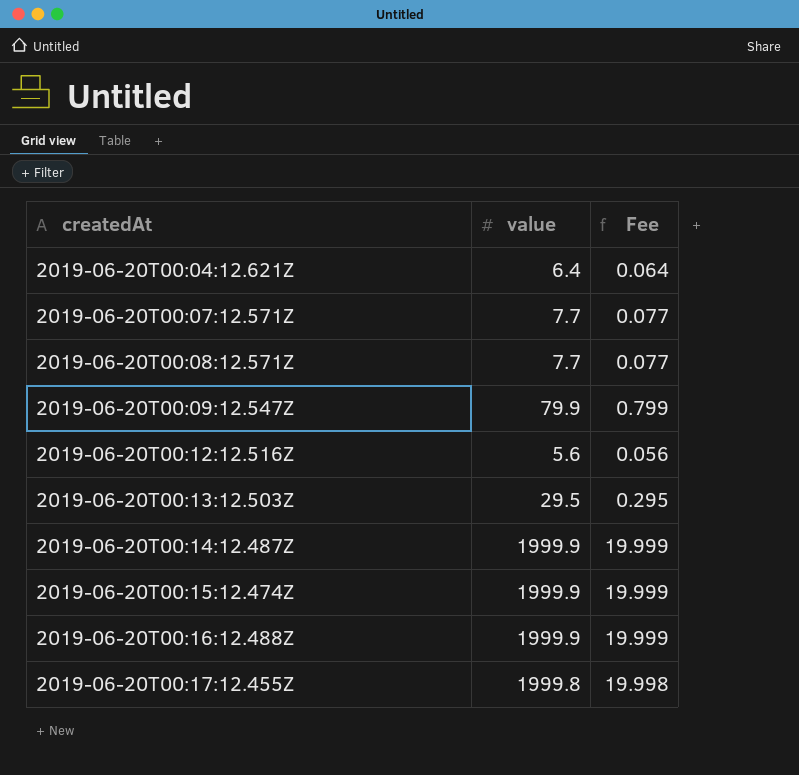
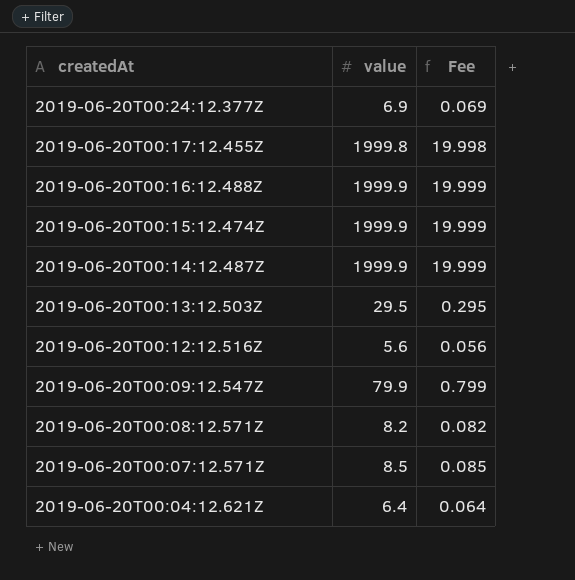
row order: createdAt ascending -> createdAt descending
row 2019-06-20T00:24:12.377Z: none -> 6.9 | 0.069
2019-06-20T00:08:12.571Z | value: 7.7 -> 8.2
2019-06-20T00:08:12.571Z | Fee: 0.077 -> 0.082
2019-06-20T00:07:12.571Z | value: 7.7 -> 8.5
2019-06-20T00:07:12.571Z | Fee: 0.077 -> 0.085

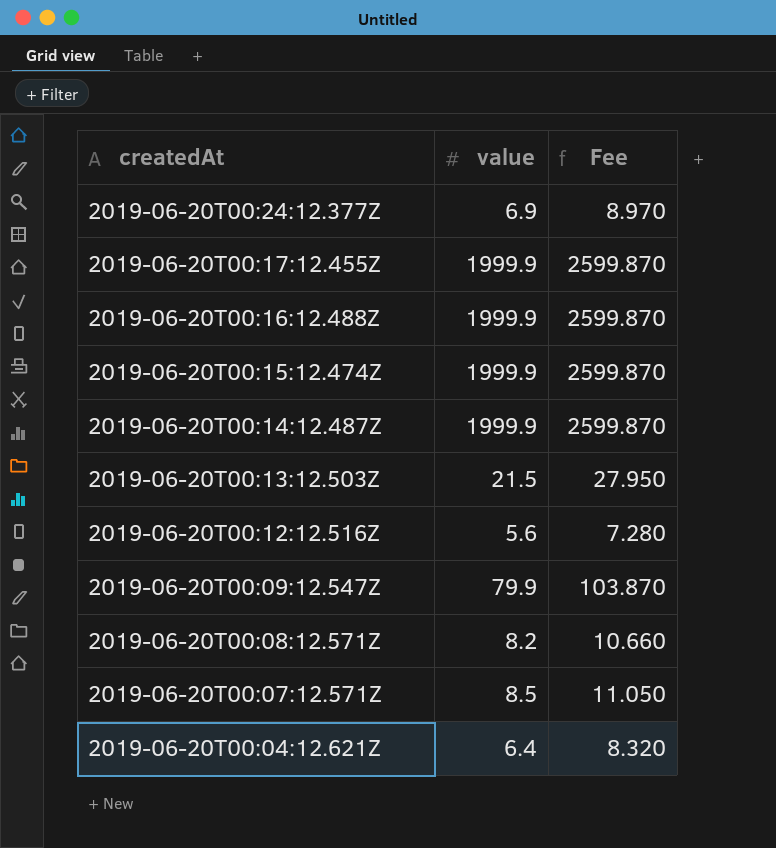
column Fee | formula: [value] * 0.01 -> [value] * 1.3
2019-06-20T00:17:12.455Z | value: 1999.8 -> 1999.9
2019-06-20T00:13:12.503Z | value: 29.5 -> 21.5

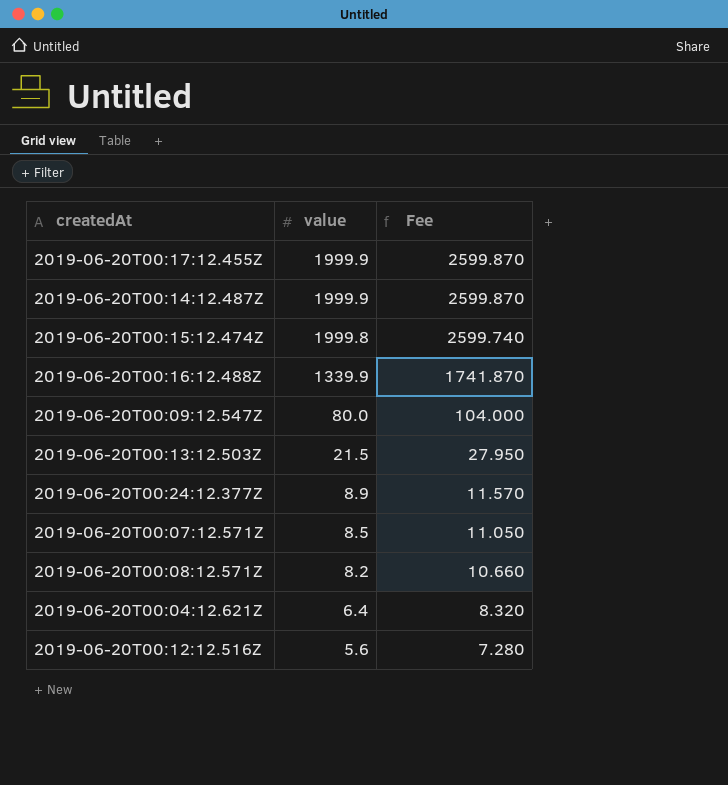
row order: createdAt descending -> value descending
2019-06-20T00:15:12.474Z | value: 1999.9 -> 1999.8
2019-06-20T00:15:12.474Z | Fee: 2599.870 -> 2599.740
2019-06-20T00:16:12.488Z | value: 1999.9 -> 1339.9
2019-06-20T00:16:12.488Z | Fee: 2599.870 -> 1741.870
2019-06-20T00:09:12.547Z | value: 79.9 -> 80.0
2019-06-20T00:09:12.547Z | Fee: 103.870 -> 104.000
2019-06-20T00:24:12.377Z | value: 6.9 -> 8.9
2019-06-20T00:24:12.377Z | Fee: 8.970 -> 11.570

